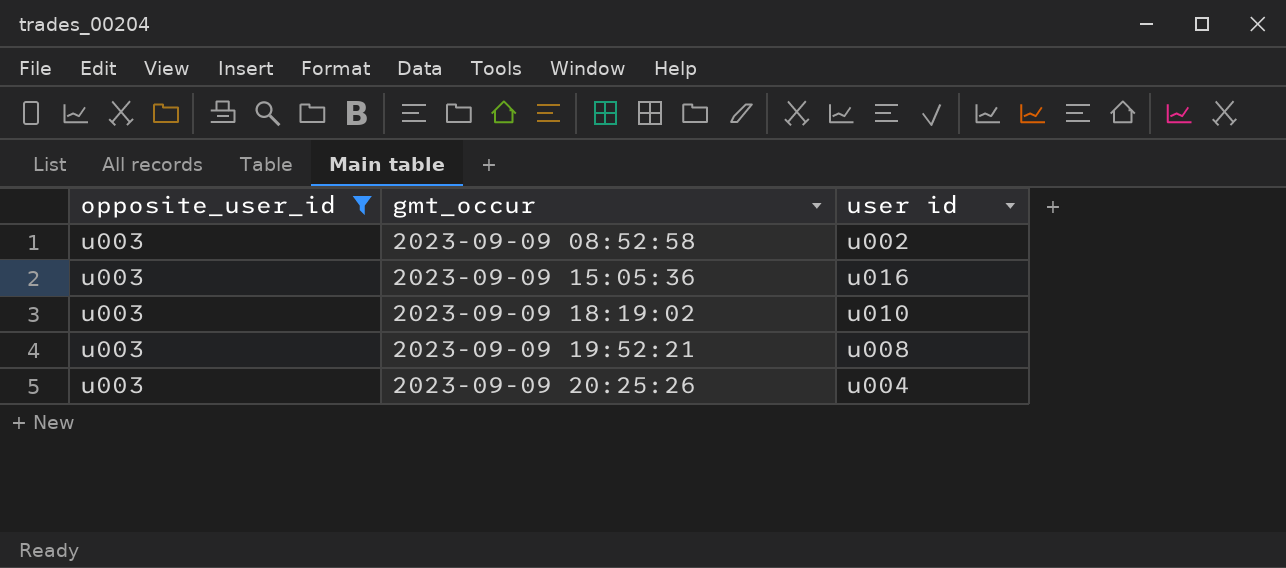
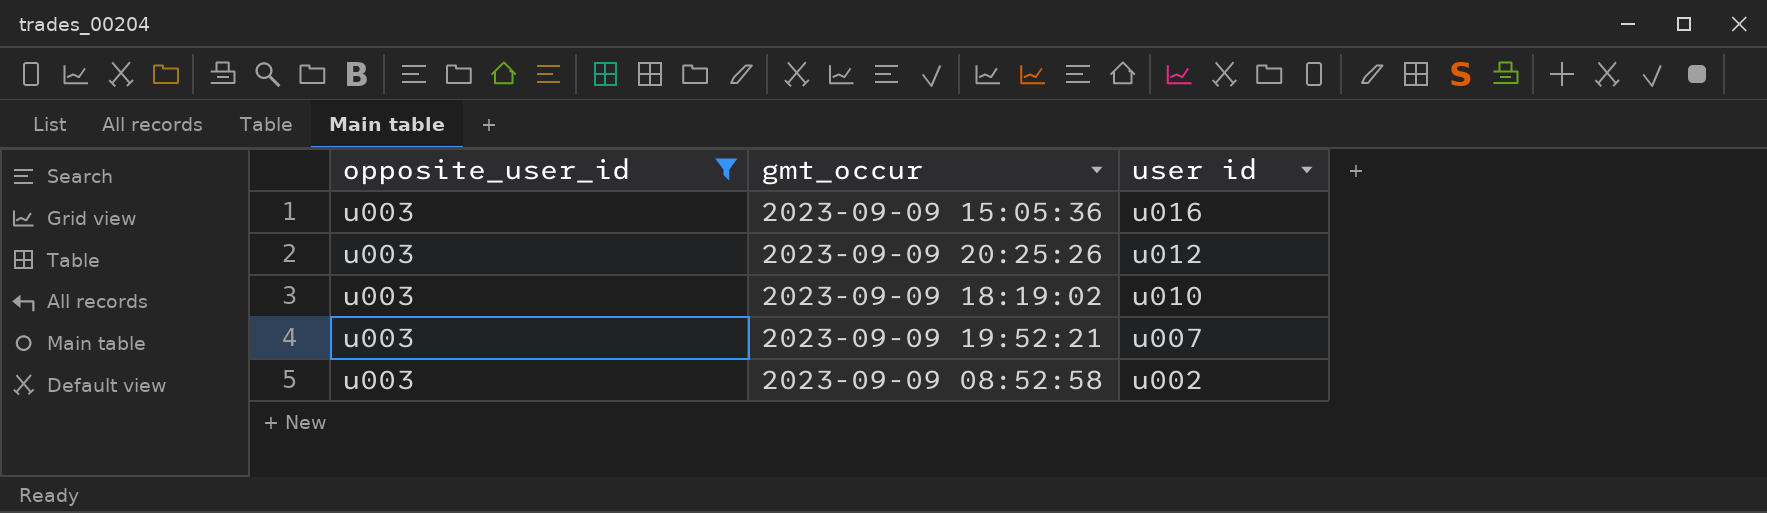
row order: gmt_occur ascending -> user id descending
2023-09-09 20:25:26 | user id: u004 -> u012
2023-09-09 19:52:21 | user id: u008 -> u007

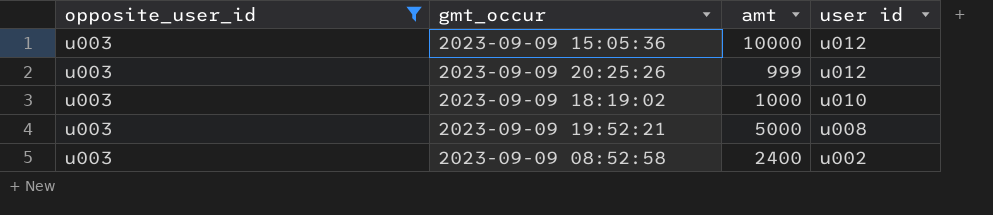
column amt | position: none -> 3
2023-09-09 15:05:36 | user id: u016 -> u012
2023-09-09 19:52:21 | user id: u007 -> u008

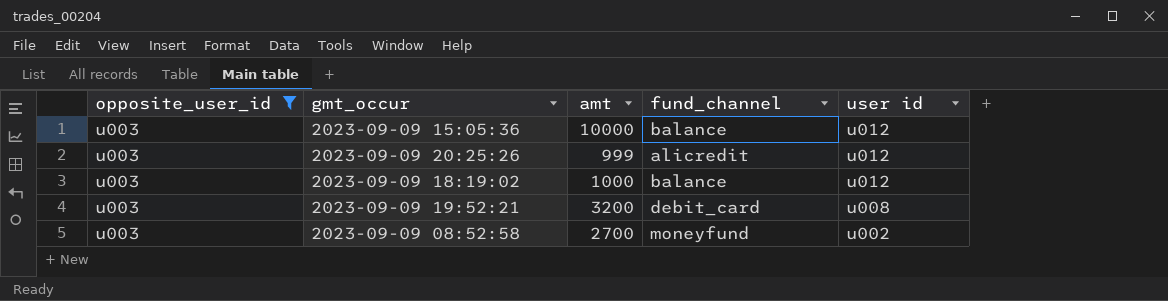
column fund_channel | position: none -> 4
2023-09-09 18:19:02 | user id: u010 -> u012
2023-09-09 19:52:21 | amt: 5000 -> 3200
2023-09-09 08:52:58 | amt: 2400 -> 2700

